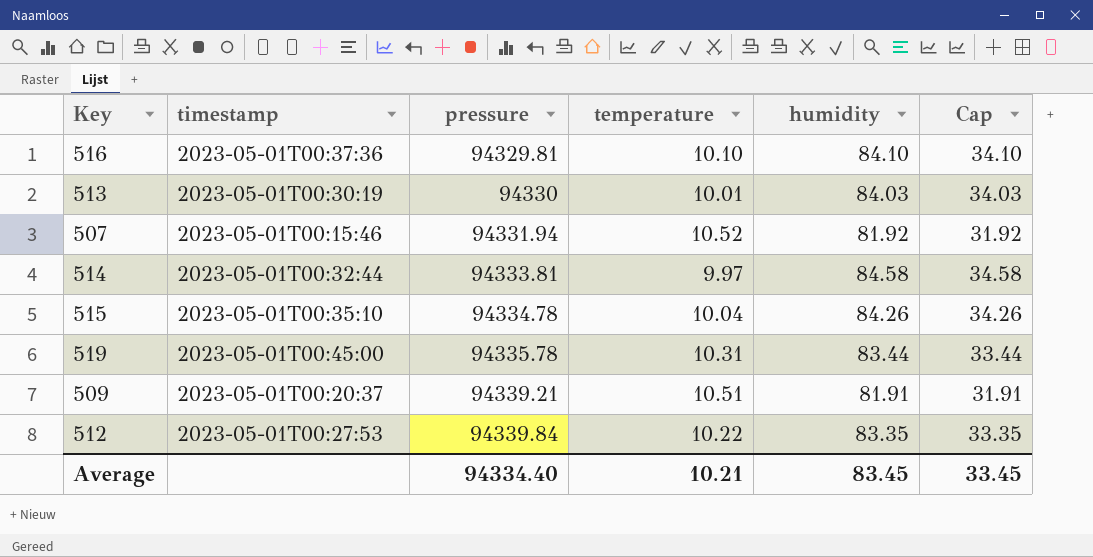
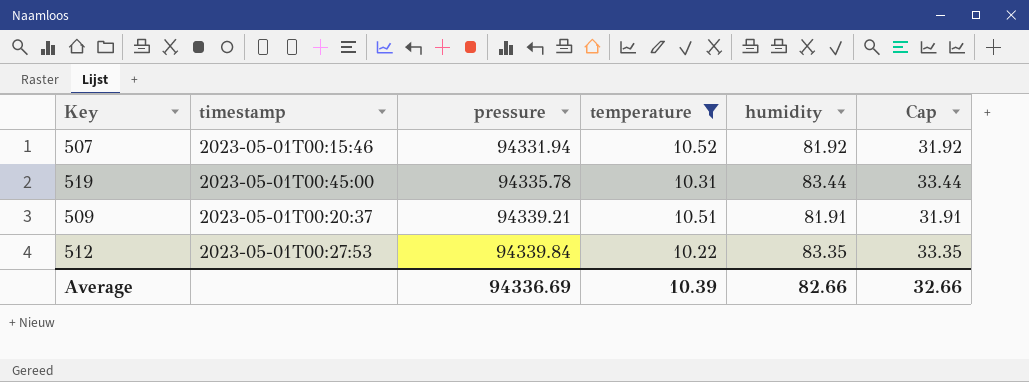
filter: none -> temperature >= 10.22
Average | pressure: 94334.40 -> 94336.69
Average | temperature: 10.21 -> 10.39
Average | humidity: 83.45 -> 82.66
Average | Cap: 33.45 -> 32.66

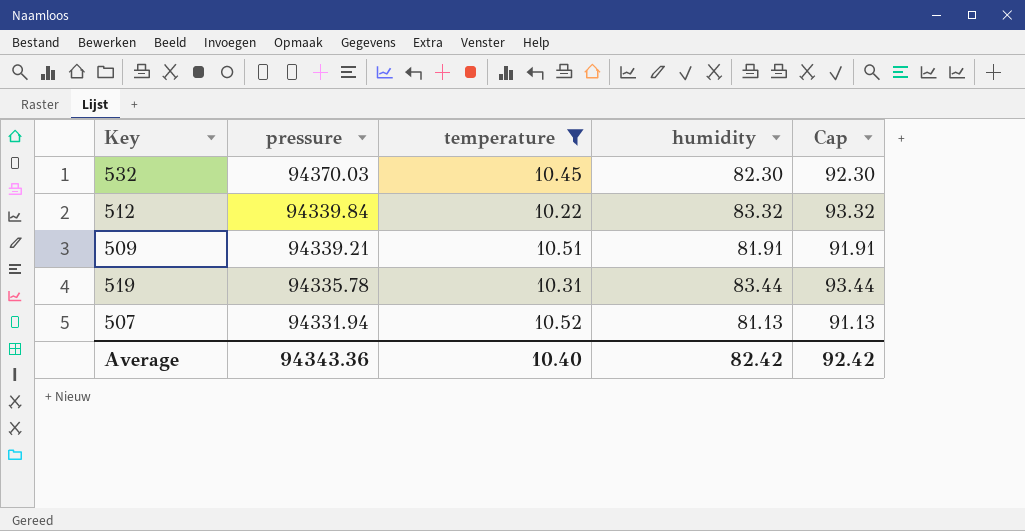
row order: pressure ascending -> pressure descending
column timestamp | position: 2 -> none
column Cap | formula: [humidity] - 50 -> [humidity] + 10
row 532: none -> 94370.03 | 10.45 | 82.30 | 92.30
512 | humidity: 83.35 -> 83.32
507 | humidity: 81.92 -> 81.13
Average | pressure: 94336.69 -> 94343.36
Average | temperature: 10.39 -> 10.40
Average | humidity: 82.66 -> 82.42
Average | Cap: 32.66 -> 92.42

